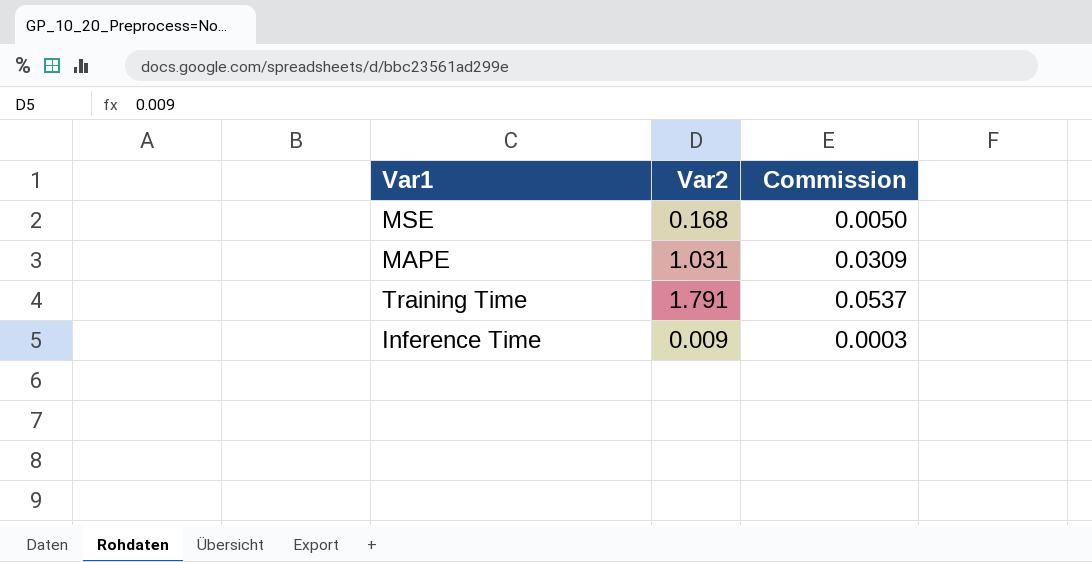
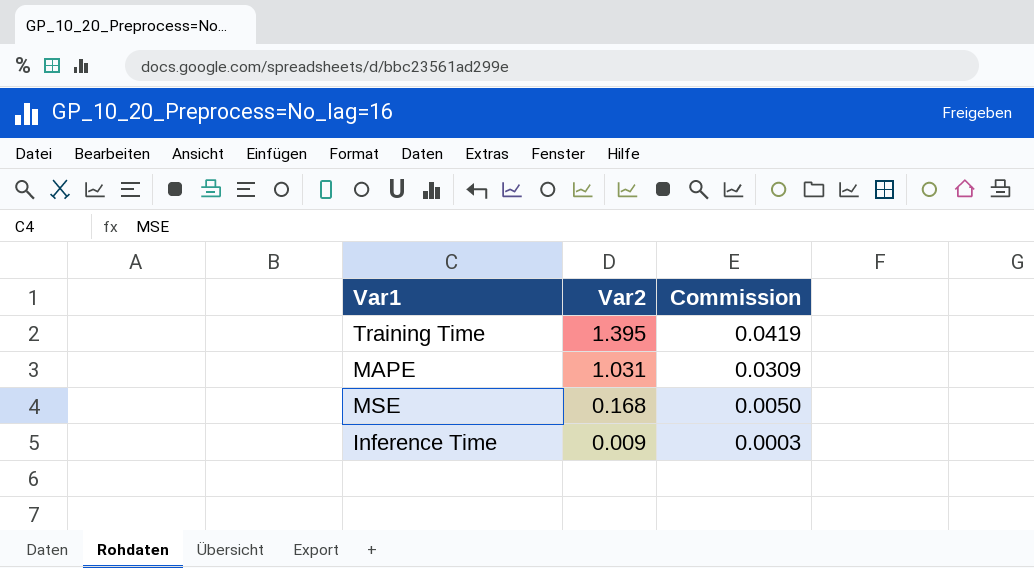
row order: none -> Var2 descending
Training Time | Var2: 1.791 -> 1.395
Training Time | Commission: 0.0537 -> 0.0419

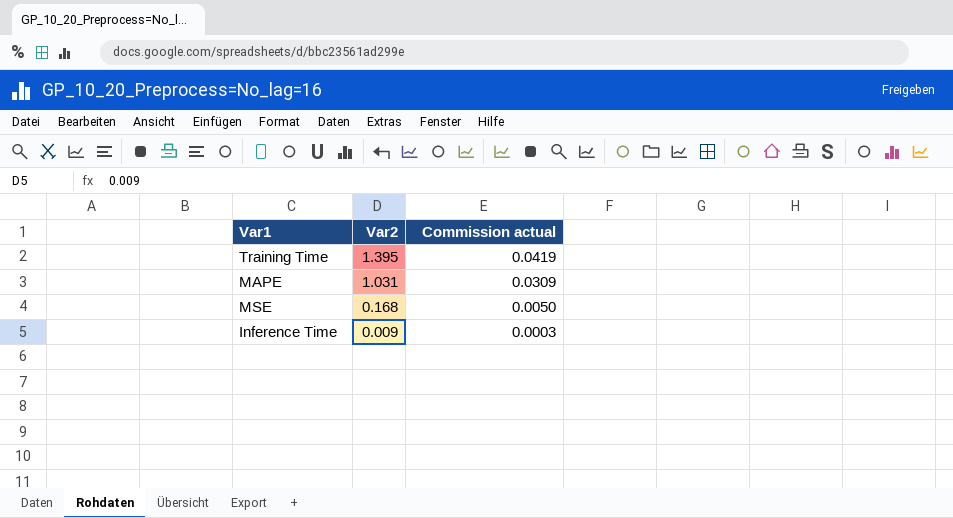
column name: Commission -> Commission actual

